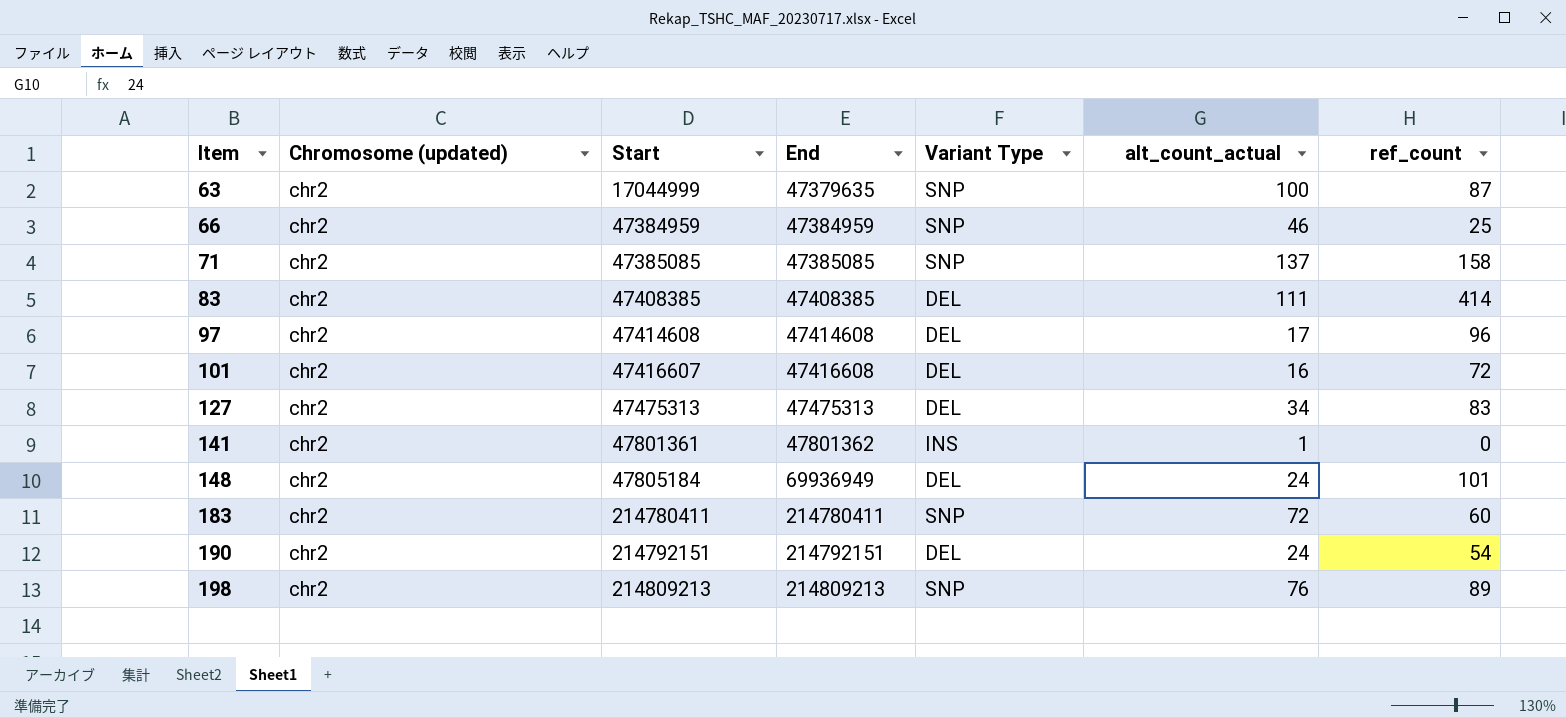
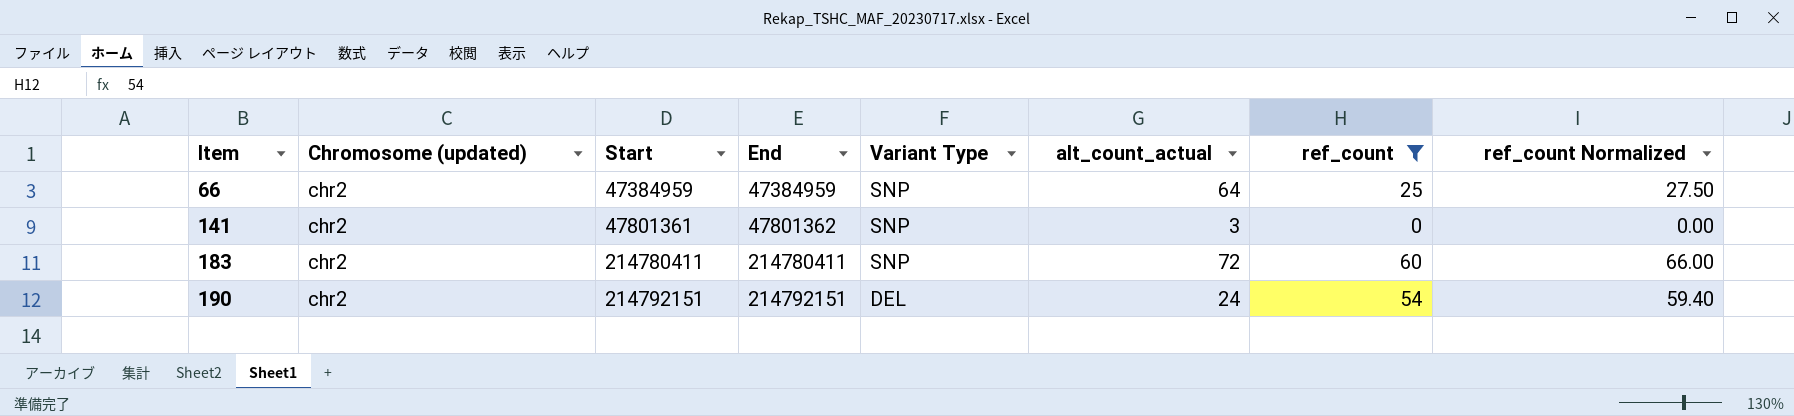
filter: none -> ref_count <= 60
column ref_count Normalized | formula: none -> [ref_count] * 1.1
66 | alt_count_actual: 46 -> 64
141 | Variant Type: INS -> SNP
141 | alt_count_actual: 1 -> 3

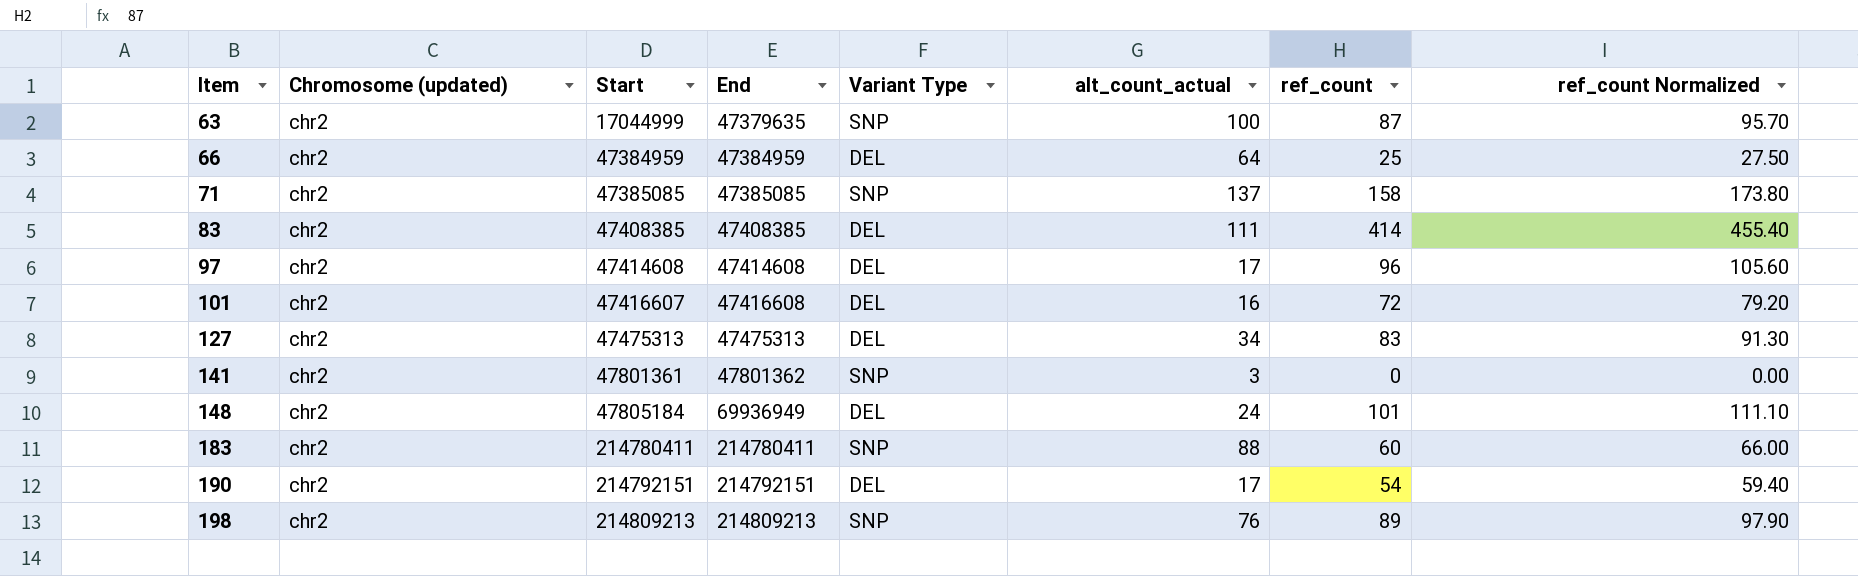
filter: ref_count <= 60 -> none
66 | Variant Type: SNP -> DEL
183 | alt_count_actual: 72 -> 88
190 | alt_count_actual: 24 -> 17

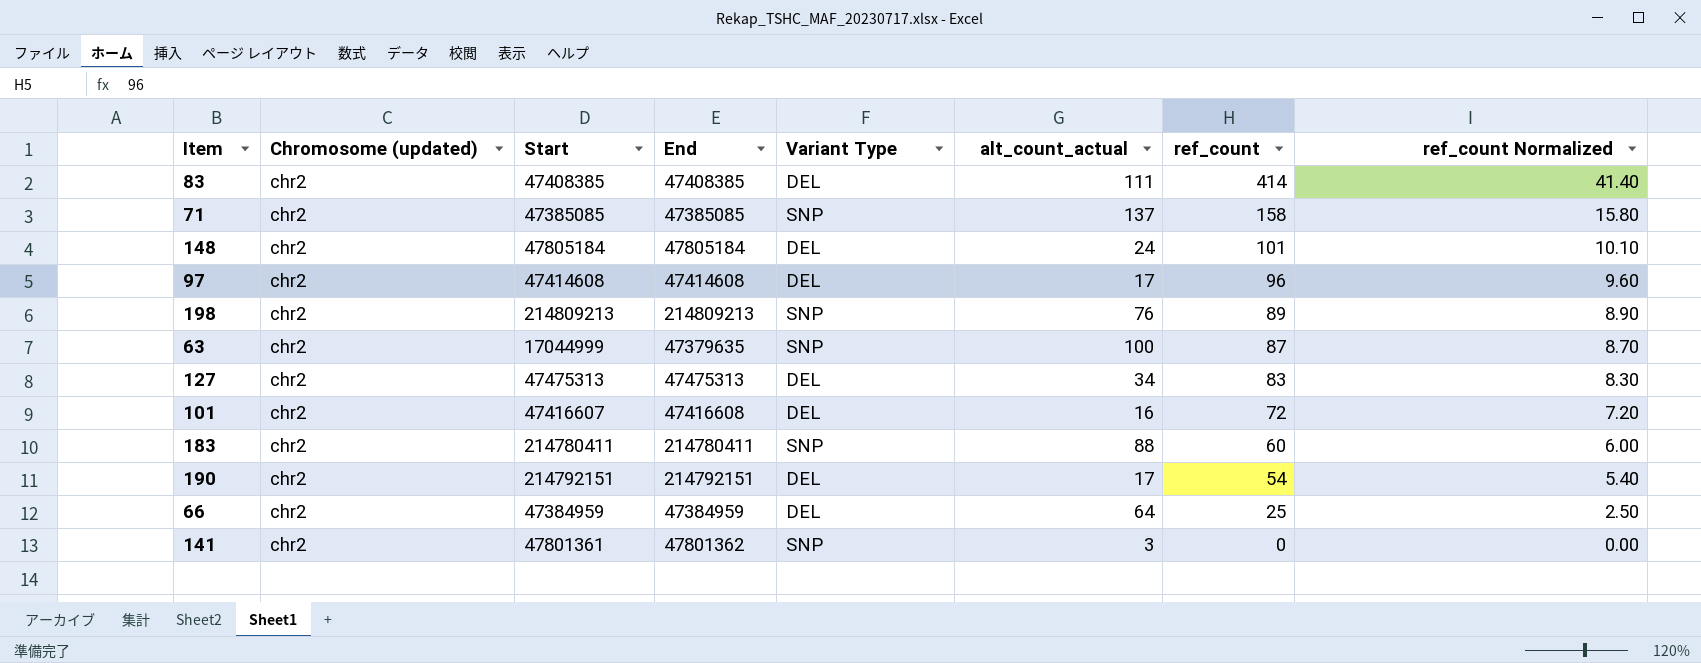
row order: Item ascending -> ref_count descending
column ref_count Normalized | formula: [ref_count] * 1.1 -> [ref_count] * 0.1
148 | End: 69936949 -> 47805184

